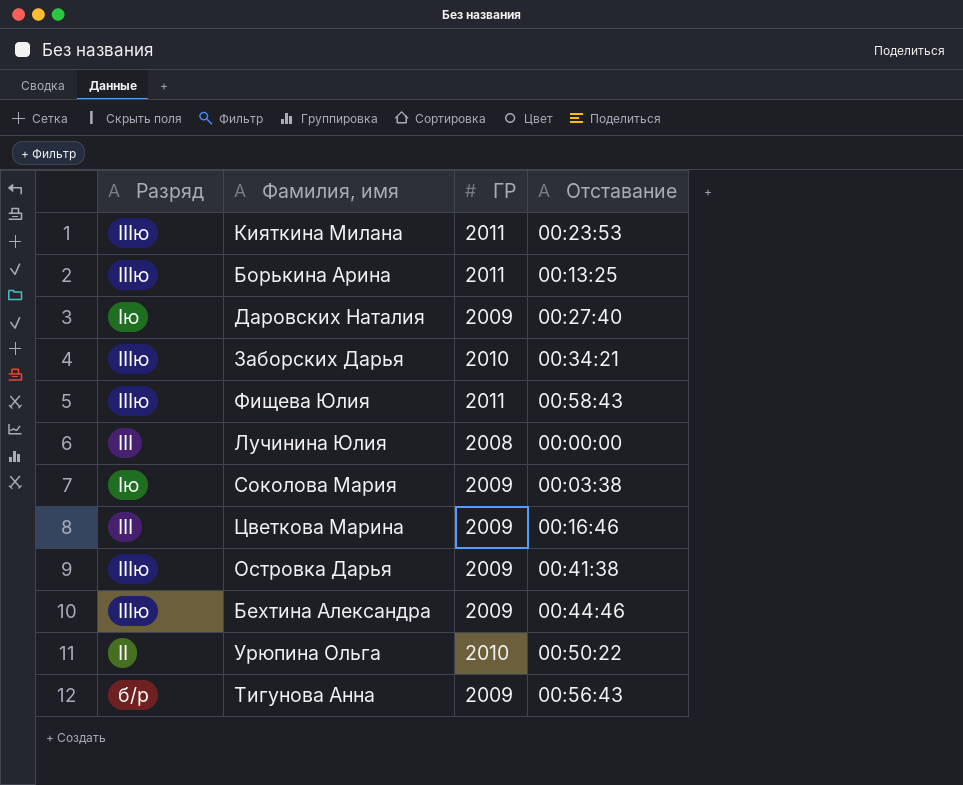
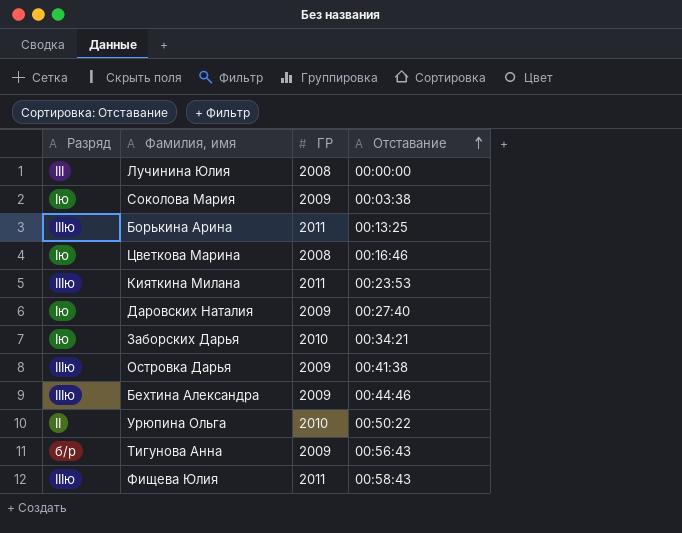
row order: none -> Отставание ascending
Цветкова Марина | Разряд: III -> Iю
Цветкова Марина | ГР: 2009 -> 2008
Заборских Дарья | Разряд: IIIю -> Iю

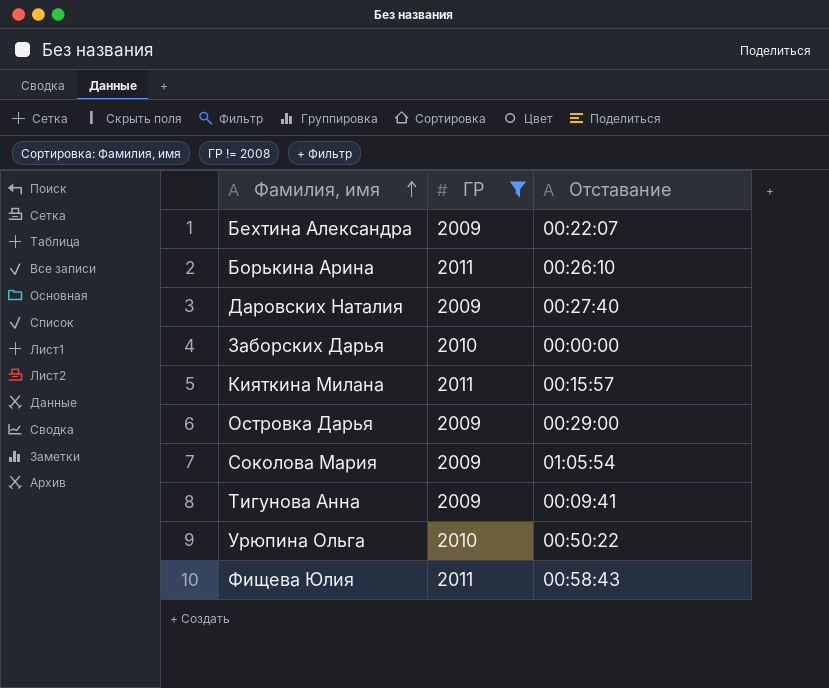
filter: none -> ГР != 2008
row order: Отставание ascending -> Фамилия, имя ascending
column Разряд | position: 1 -> none
Бехтина Александра | Отставание: 00:44:46 -> 00:22:07
Борькина Арина | Отставание: 00:13:25 -> 00:26:10
Заборских Дарья | Отставание: 00:34:21 -> 00:00:00
Кияткина Милана | Отставание: 00:23:53 -> 00:15:57
Островка Дарья | Отставание: 00:41:38 -> 00:29:00
Соколова Мария | Отставание: 00:03:38 -> 01:05:54
Тигунова Анна | Отставание: 00:56:43 -> 00:09:41

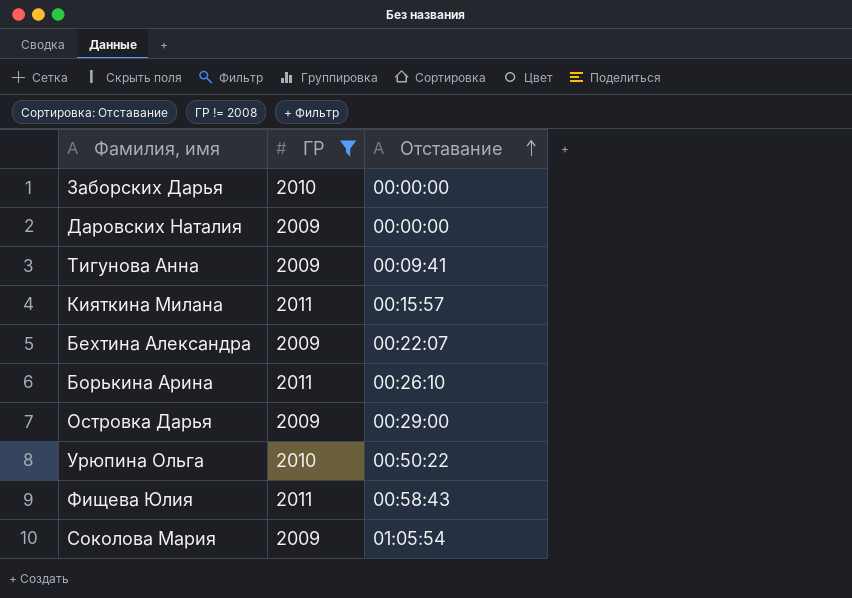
row order: Фамилия, имя ascending -> Отставание ascending
Даровских Наталия | Отставание: 00:27:40 -> 00:00:00

